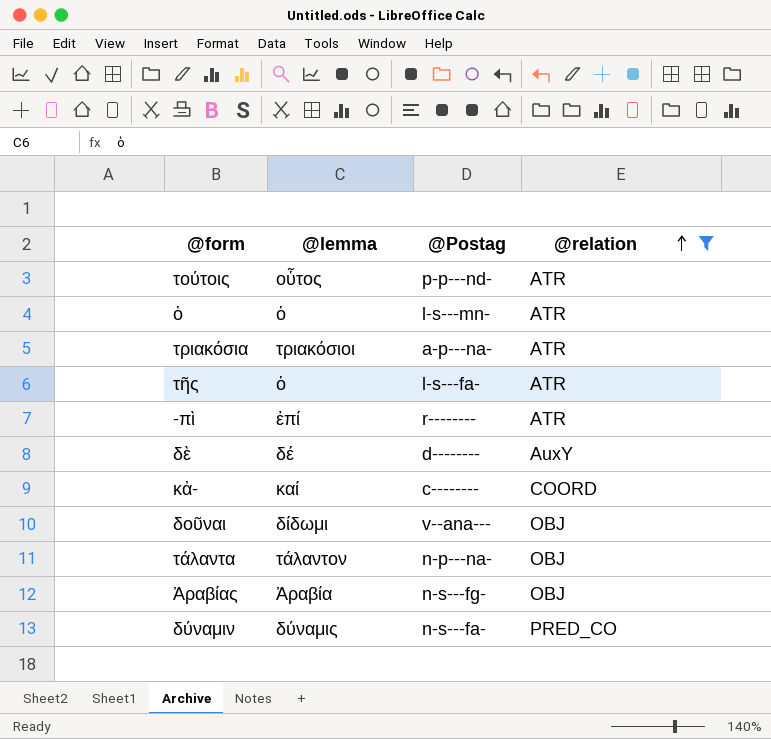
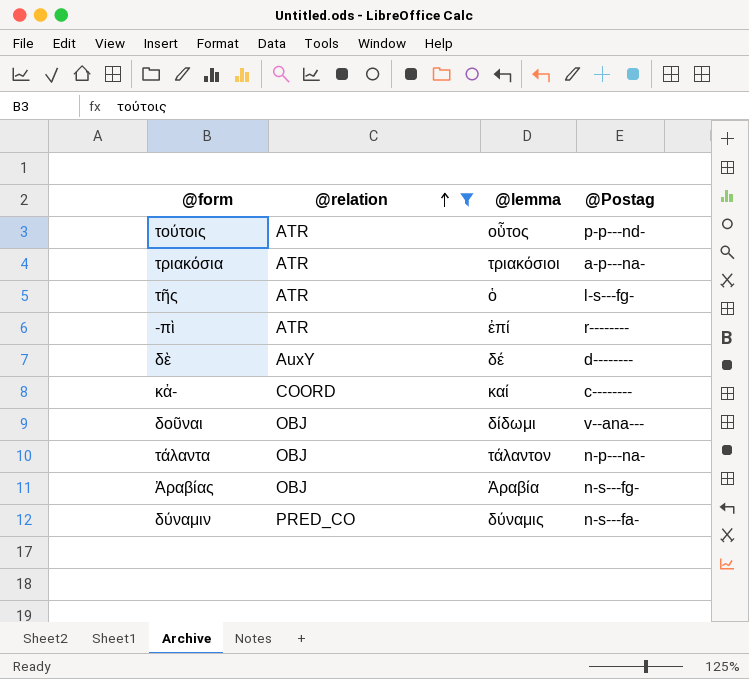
column @relation | position: 4 -> 2
row ὁ: ὁ | l-s---mn- | ATR -> none
τῆς | @Postag: l-s---fa- -> l-s---fg-

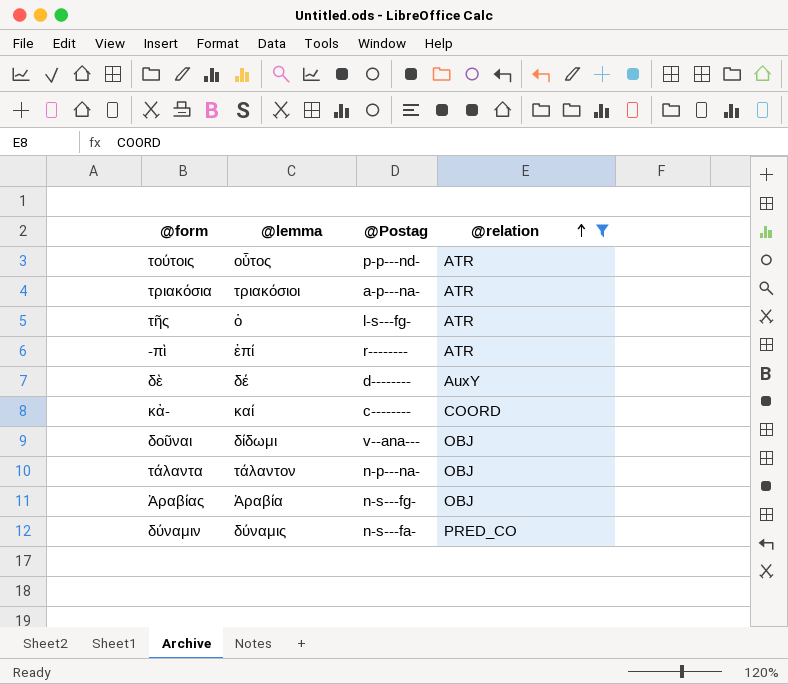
column @relation | position: 2 -> 4

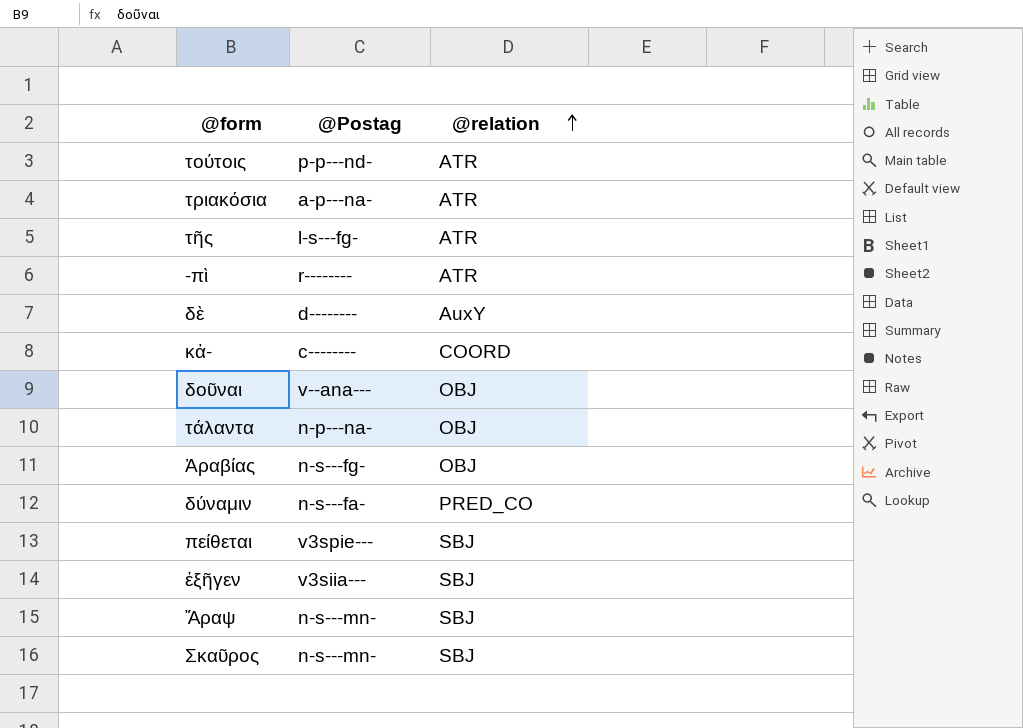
filter: @relation != SBJ -> none
column @lemma | position: 2 -> none

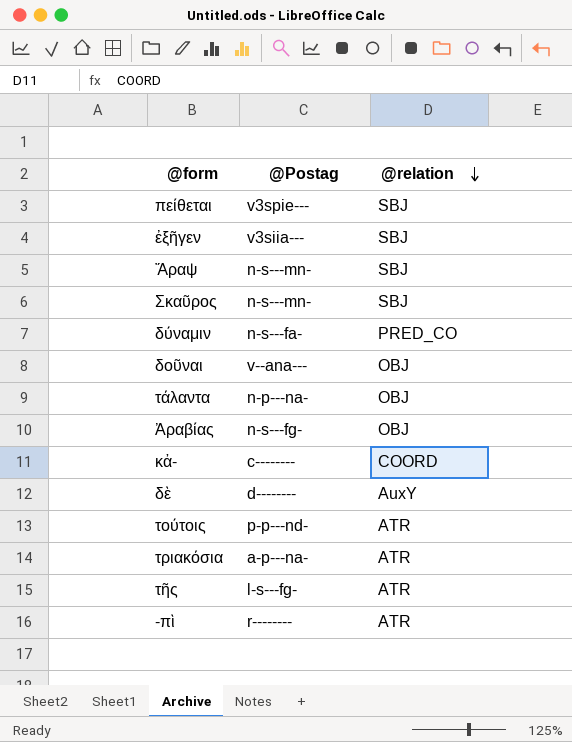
row order: @relation ascending -> @relation descending

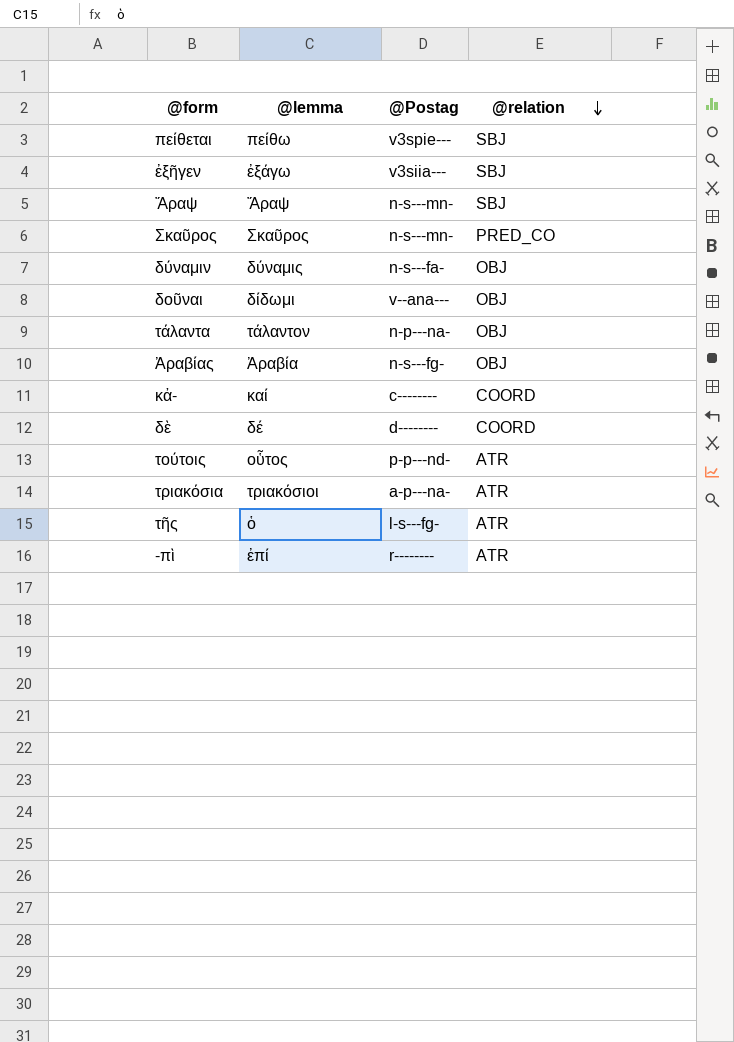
column @lemma | position: none -> 2
Σκαῦρος | @relation: SBJ -> PRED_CO
δύναμιν | @relation: PRED_CO -> OBJ
δὲ | @relation: AuxY -> COORD

